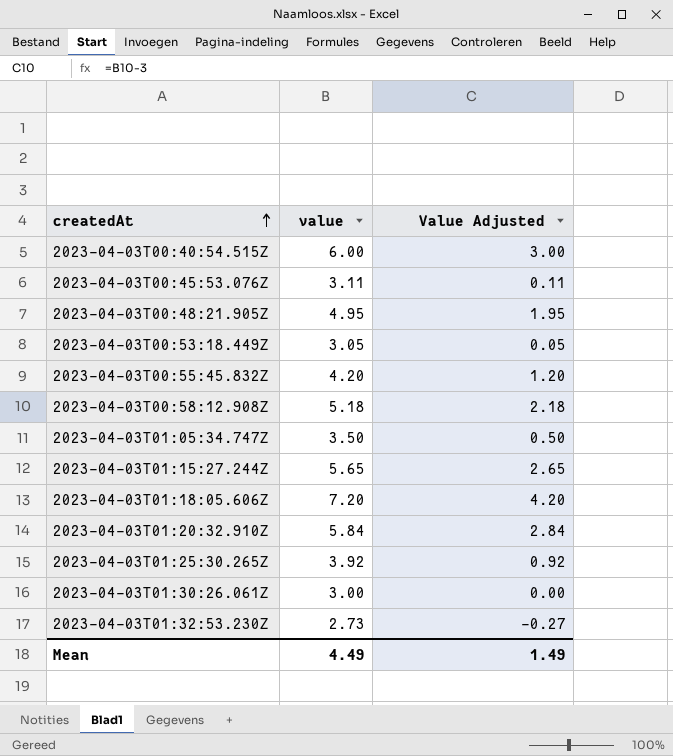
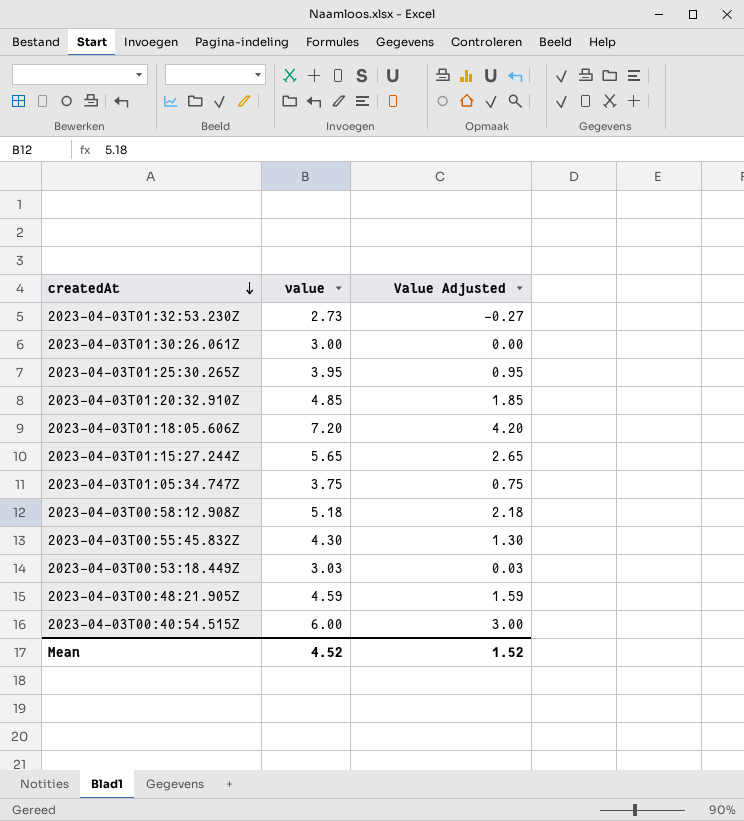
row order: createdAt ascending -> createdAt descending
row 2023-04-03T00:45:53.076Z: 3.11 | 0.11 -> none
2023-04-03T01:25:30.265Z | value: 3.92 -> 3.95
2023-04-03T01:25:30.265Z | Value Adjusted: 0.92 -> 0.95
2023-04-03T01:20:32.910Z | value: 5.84 -> 4.85
2023-04-03T01:20:32.910Z | Value Adjusted: 2.84 -> 1.85
2023-04-03T01:05:34.747Z | value: 3.50 -> 3.75
2023-04-03T01:05:34.747Z | Value Adjusted: 0.50 -> 0.75
2023-04-03T00:55:45.832Z | value: 4.20 -> 4.30
2023-04-03T00:55:45.832Z | Value Adjusted: 1.20 -> 1.30
2023-04-03T00:53:18.449Z | value: 3.05 -> 3.03
2023-04-03T00:53:18.449Z | Value Adjusted: 0.05 -> 0.03
2023-04-03T00:48:21.905Z | value: 4.95 -> 4.59
2023-04-03T00:48:21.905Z | Value Adjusted: 1.95 -> 1.59
Mean | value: 4.49 -> 4.52
Mean | Value Adjusted: 1.49 -> 1.52

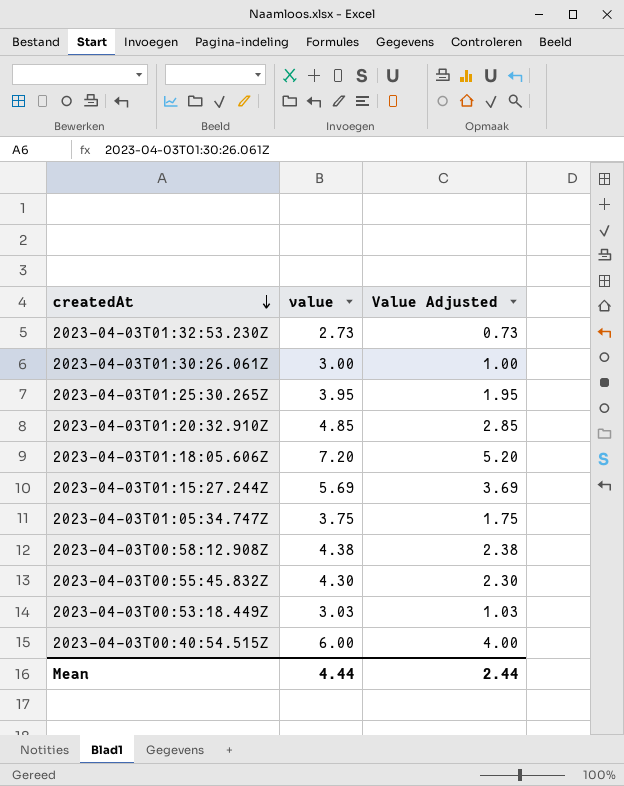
column Value Adjusted | formula: [value] - 3 -> [value] - 2
row 2023-04-03T00:48:21.905Z: 4.59 | 1.59 -> none
2023-04-03T01:15:27.244Z | value: 5.65 -> 5.69
2023-04-03T00:58:12.908Z | value: 5.18 -> 4.38
Mean | value: 4.52 -> 4.44
Mean | Value Adjusted: 1.52 -> 2.44

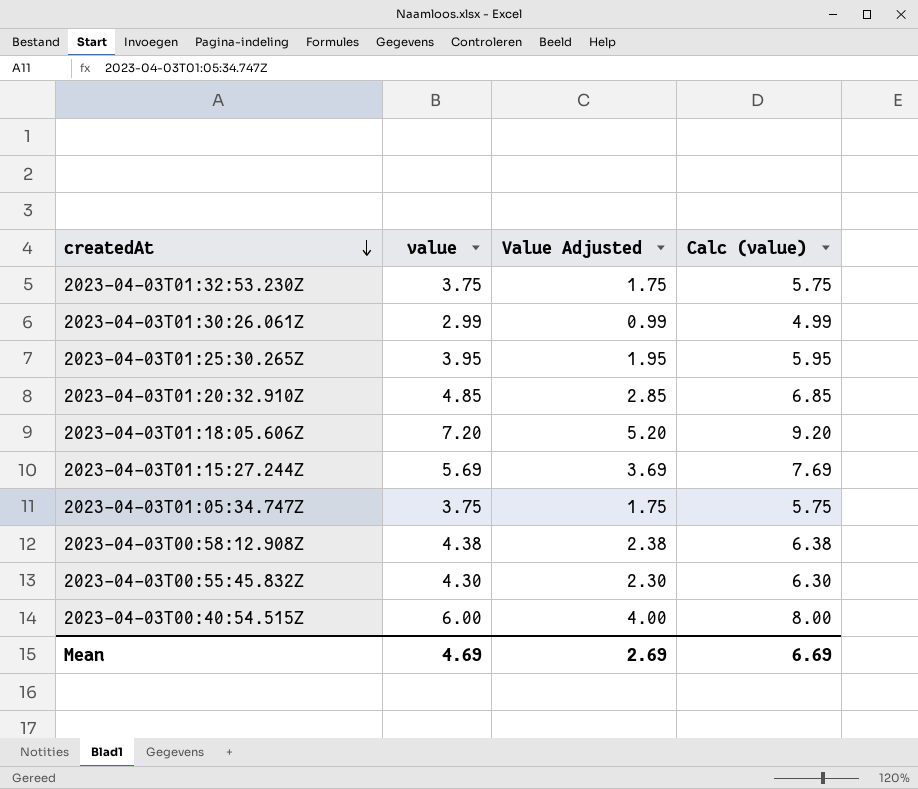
column Calc (value) | formula: none -> [value] + 2
row 2023-04-03T00:53:18.449Z: 3.03 | 1.03 -> none
2023-04-03T01:32:53.230Z | value: 2.73 -> 3.75
2023-04-03T01:32:53.230Z | Value Adjusted: 0.73 -> 1.75
2023-04-03T01:30:26.061Z | value: 3.00 -> 2.99
2023-04-03T01:30:26.061Z | Value Adjusted: 1.00 -> 0.99
Mean | value: 4.44 -> 4.69
Mean | Value Adjusted: 2.44 -> 2.69

